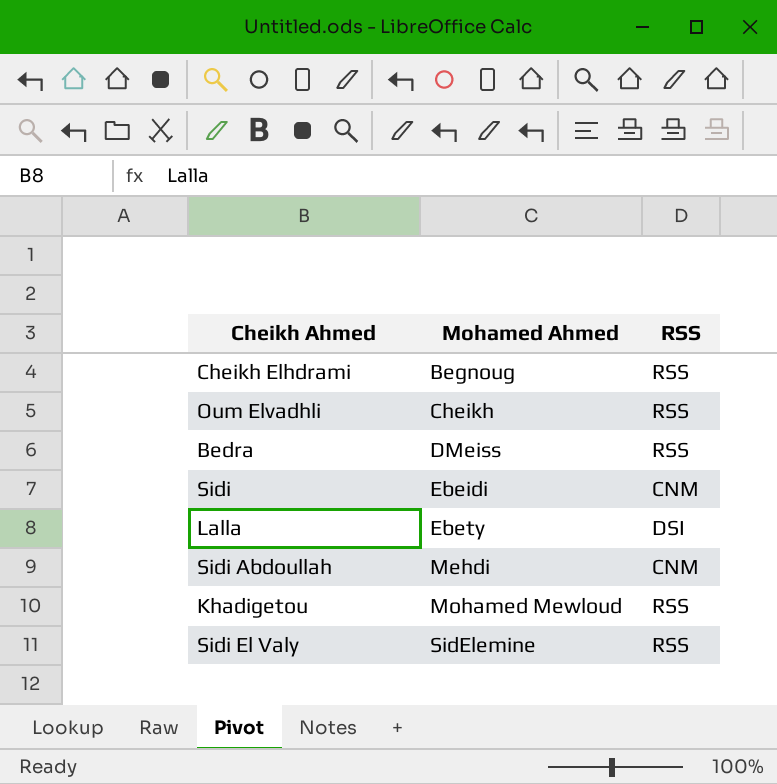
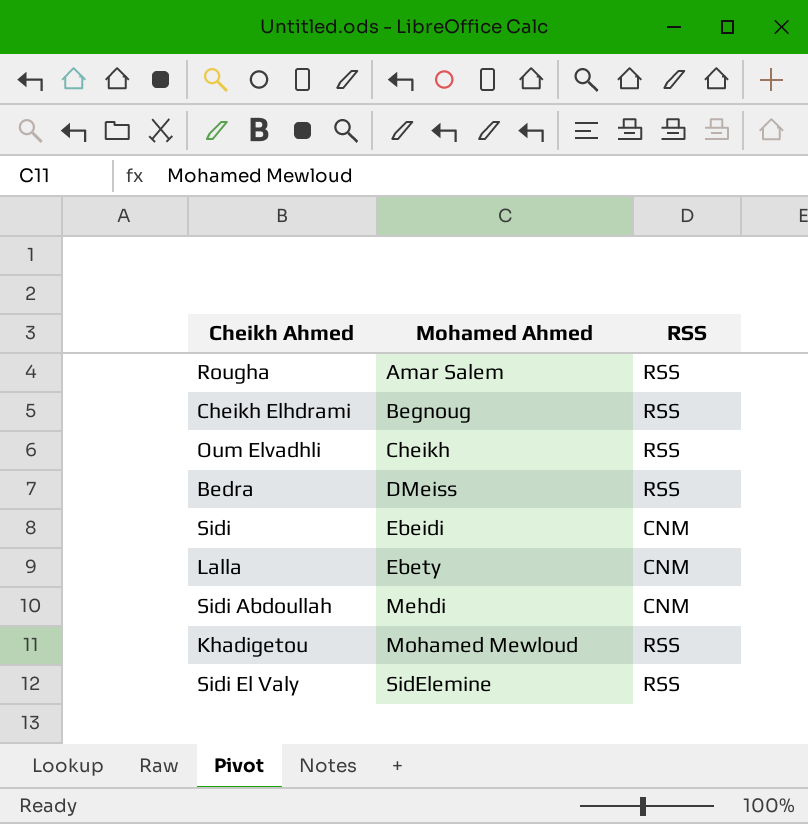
row Rougha: none -> Amar Salem | RSS
Lalla | RSS: DSI -> CNM

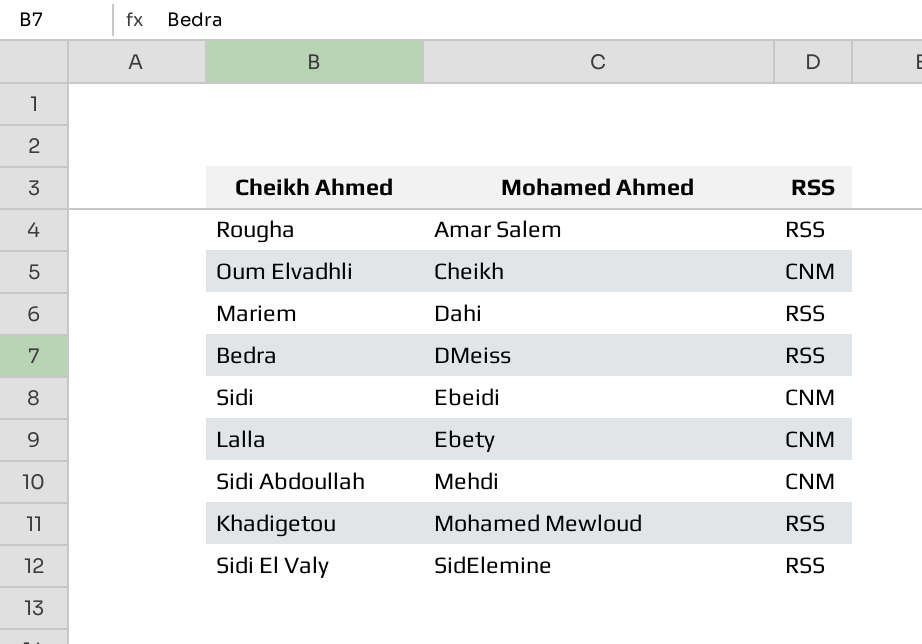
row Cheikh Elhdrami: Begnoug | RSS -> none
Oum Elvadhli | RSS: RSS -> CNM
row Mariem: none -> Dahi | RSS

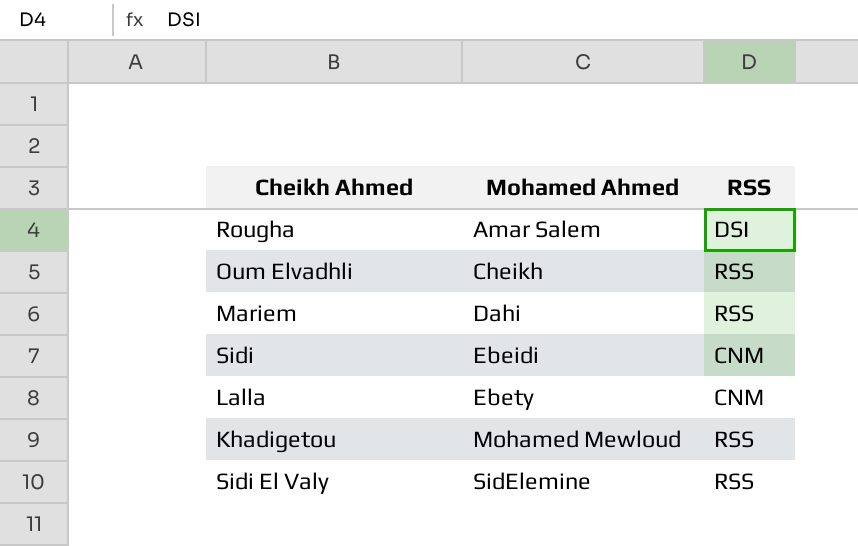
row Bedra: DMeiss | RSS -> none
row Sidi Abdoullah: Mehdi | CNM -> none
Rougha | RSS: RSS -> DSI
Oum Elvadhli | RSS: CNM -> RSS

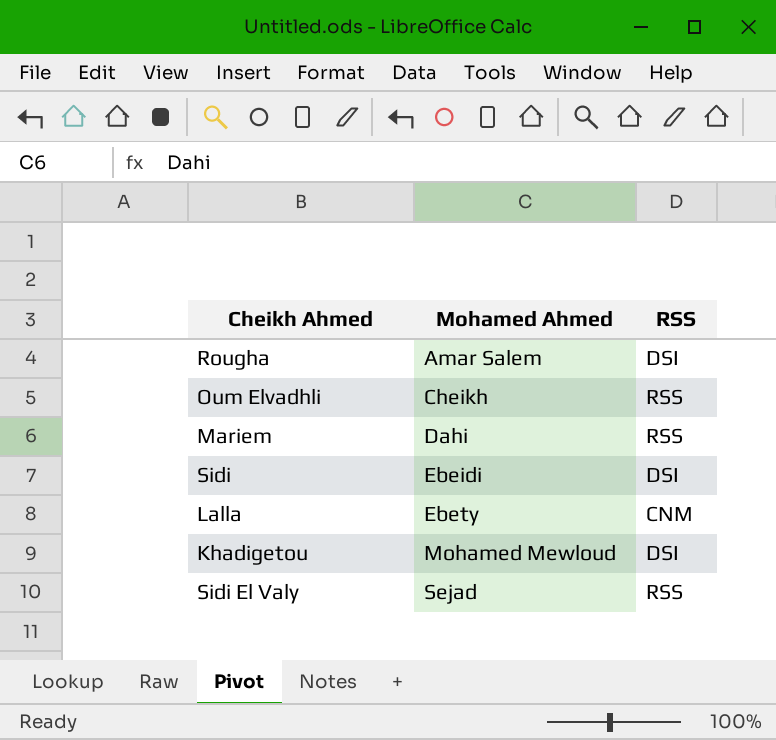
Sidi | RSS: CNM -> DSI
Khadigetou | RSS: RSS -> DSI
Sidi El Valy | Mohamed Ahmed: SidElemine -> Sejad

